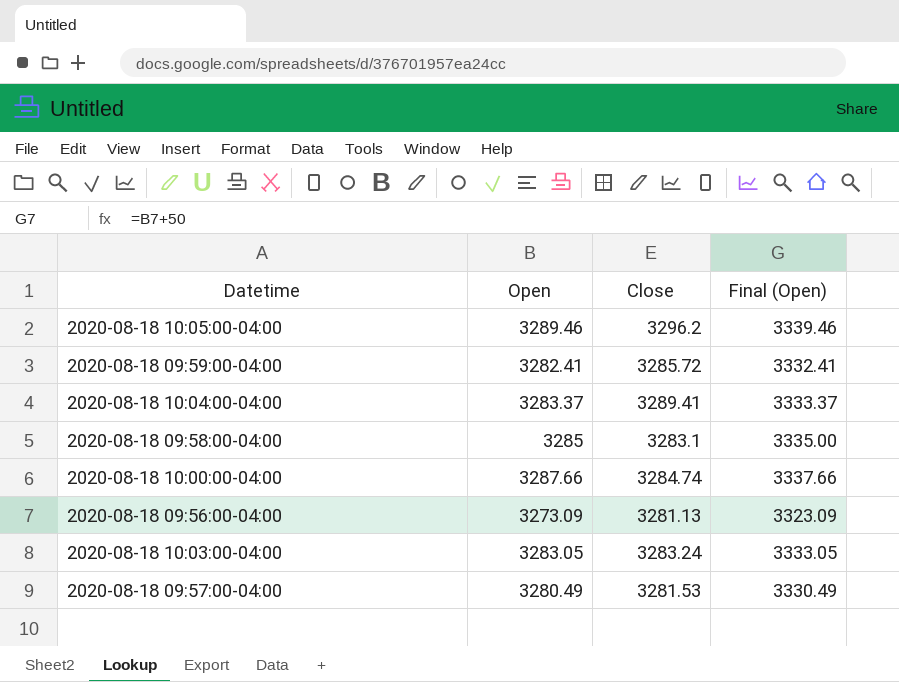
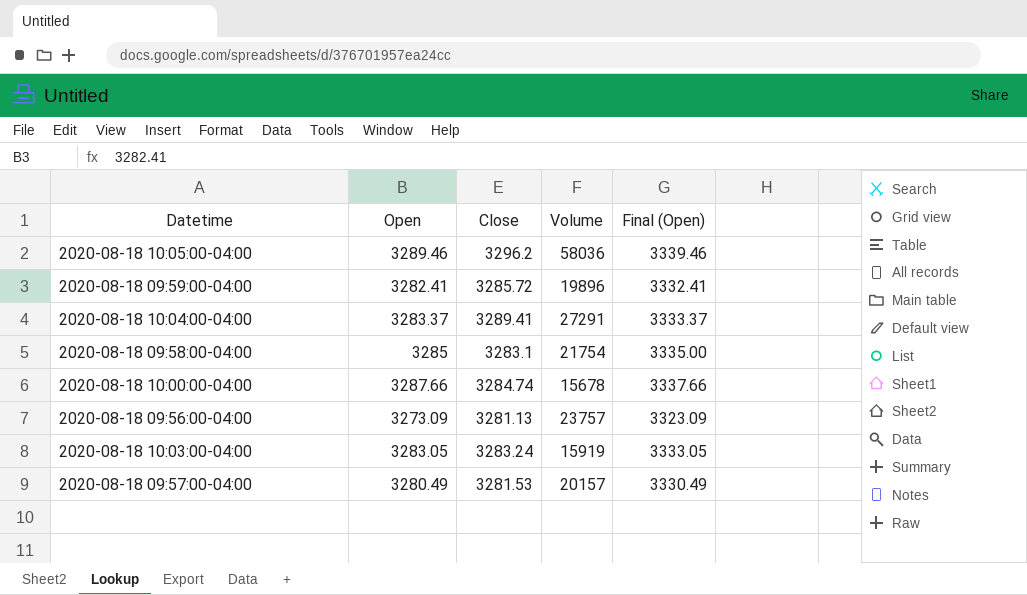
column Volume | position: none -> 4

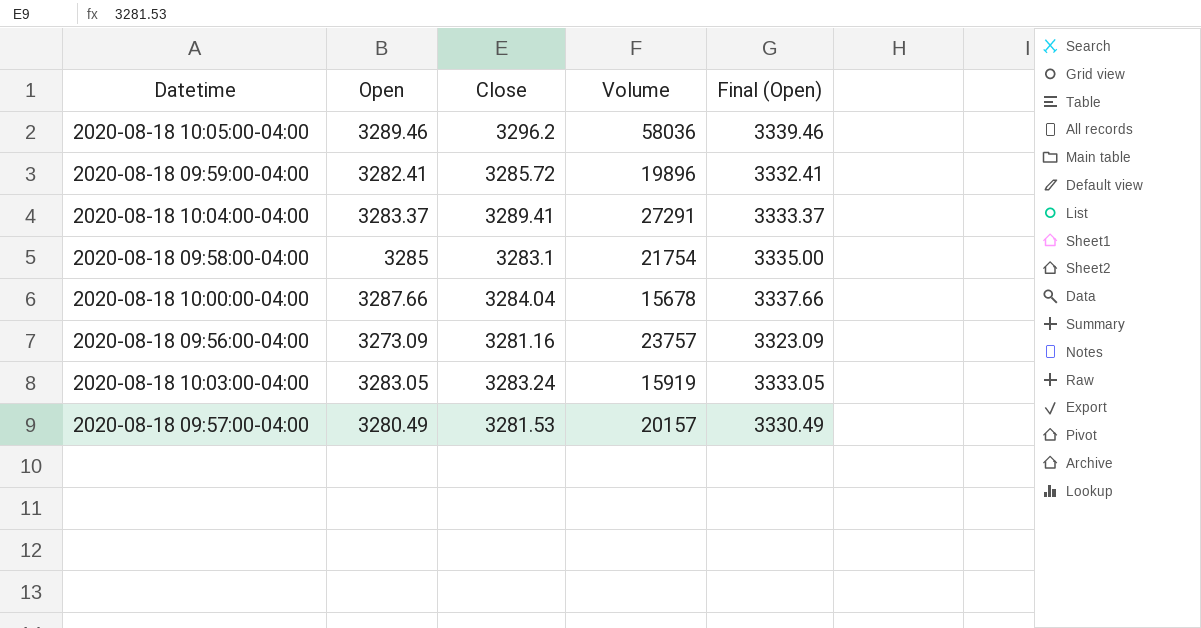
2020-08-18 10:00:00-04:00 | Close: 3284.74 -> 3284.04
2020-08-18 09:56:00-04:00 | Close: 3281.13 -> 3281.16

